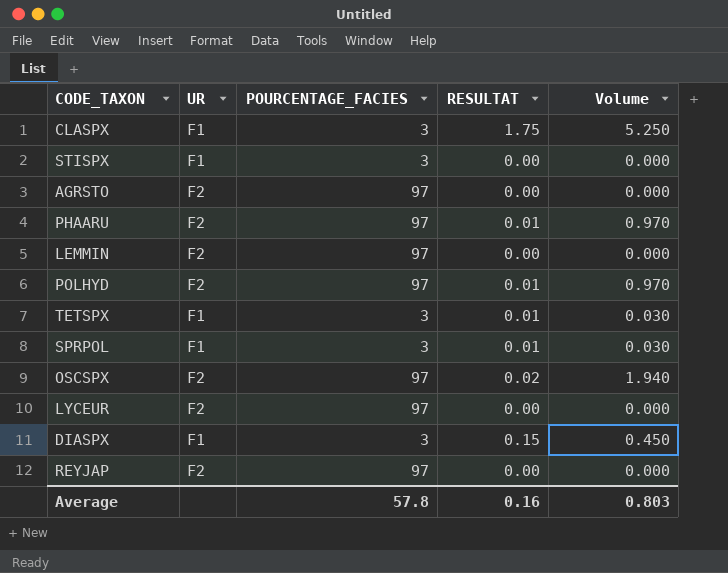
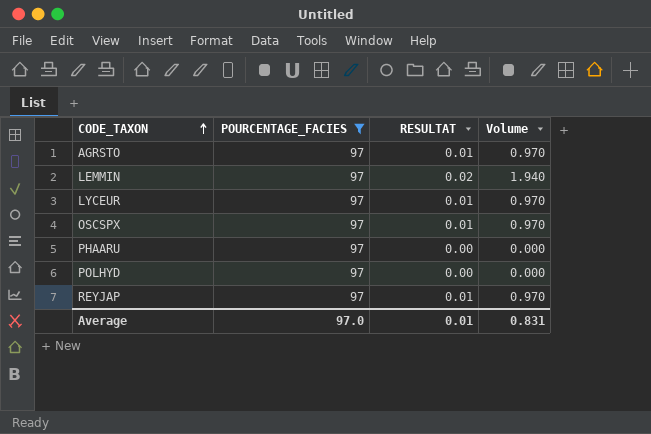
filter: none -> POURCENTAGE_FACIES = 97
row order: none -> CODE_TAXON ascending
column UR | position: 2 -> none
AGRSTO | RESULTAT: 0.00 -> 0.01
AGRSTO | Volume: 0.000 -> 0.970
LEMMIN | RESULTAT: 0.00 -> 0.02
LEMMIN | Volume: 0.000 -> 1.940
LYCEUR | RESULTAT: 0.00 -> 0.01
LYCEUR | Volume: 0.000 -> 0.970
OSCSPX | RESULTAT: 0.02 -> 0.01
OSCSPX | Volume: 1.940 -> 0.970
PHAARU | RESULTAT: 0.01 -> 0.00
PHAARU | Volume: 0.970 -> 0.000
POLHYD | RESULTAT: 0.01 -> 0.00
POLHYD | Volume: 0.970 -> 0.000
REYJAP | RESULTAT: 0.00 -> 0.01
REYJAP | Volume: 0.000 -> 0.970
Average | POURCENTAGE_FACIES: 57.8 -> 97.0
Average | RESULTAT: 0.16 -> 0.01
Average | Volume: 0.803 -> 0.831

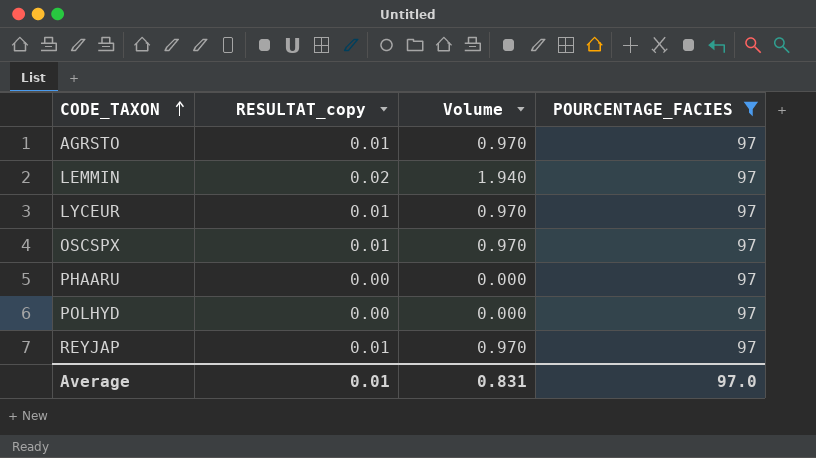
column name: RESULTAT -> RESULTAT_copy
column POURCENTAGE_FACIES | position: 2 -> 4

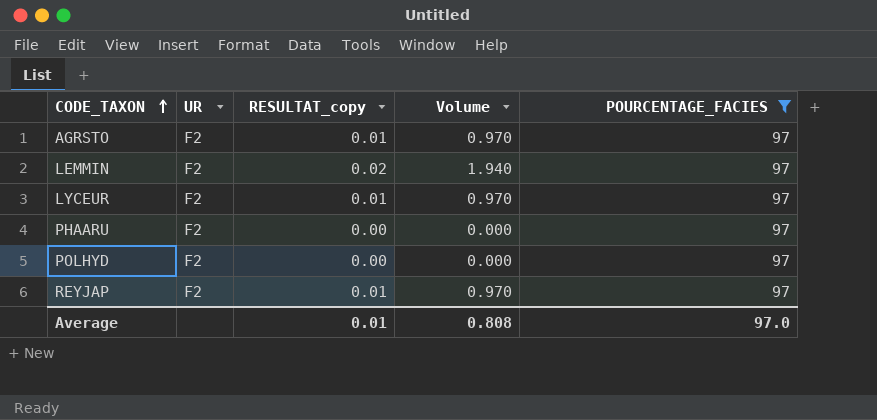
column UR | position: none -> 2
row OSCSPX: 0.01 | 0.970 | 97 -> none
Average | Volume: 0.831 -> 0.808

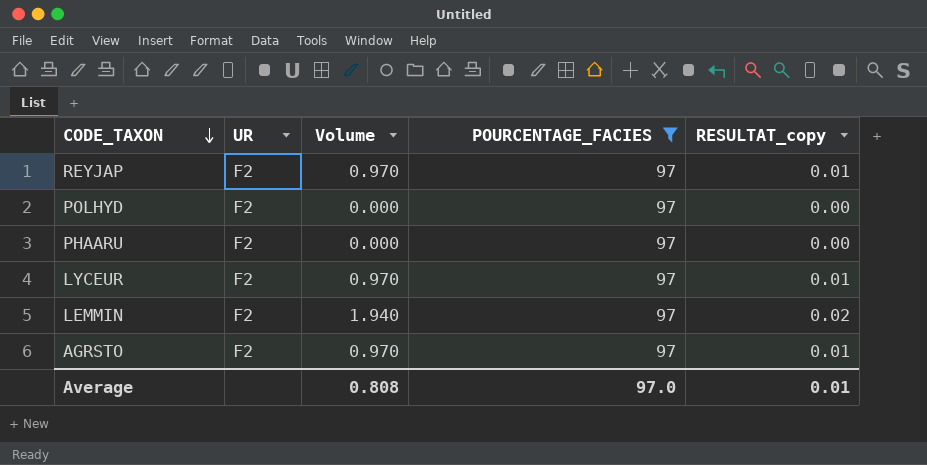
row order: CODE_TAXON ascending -> CODE_TAXON descending
column RESULTAT_copy | position: 3 -> 5

